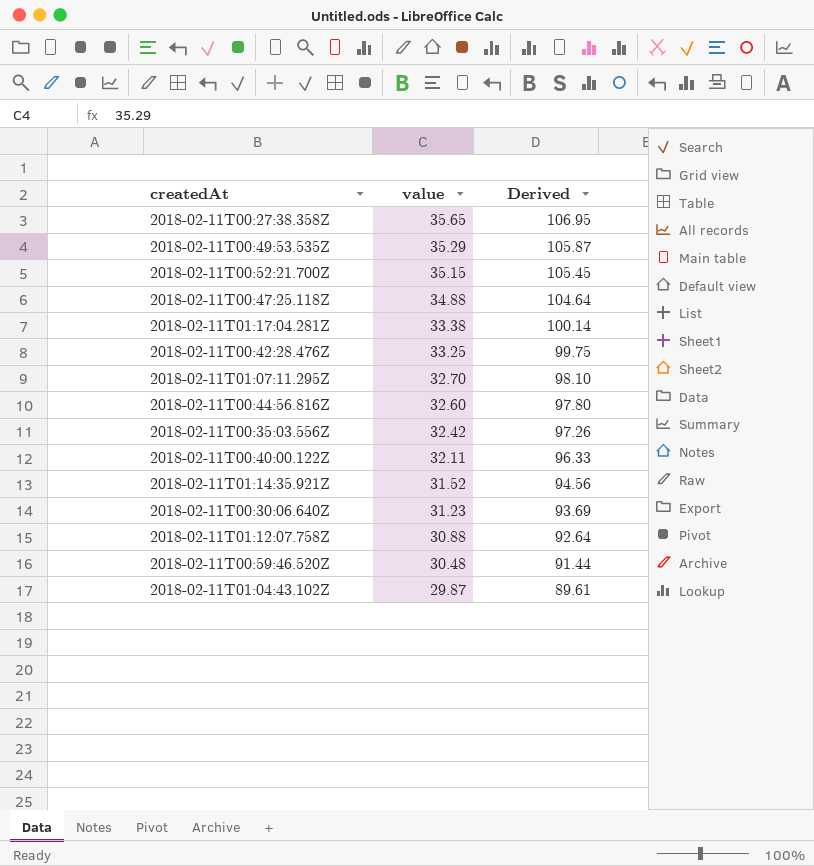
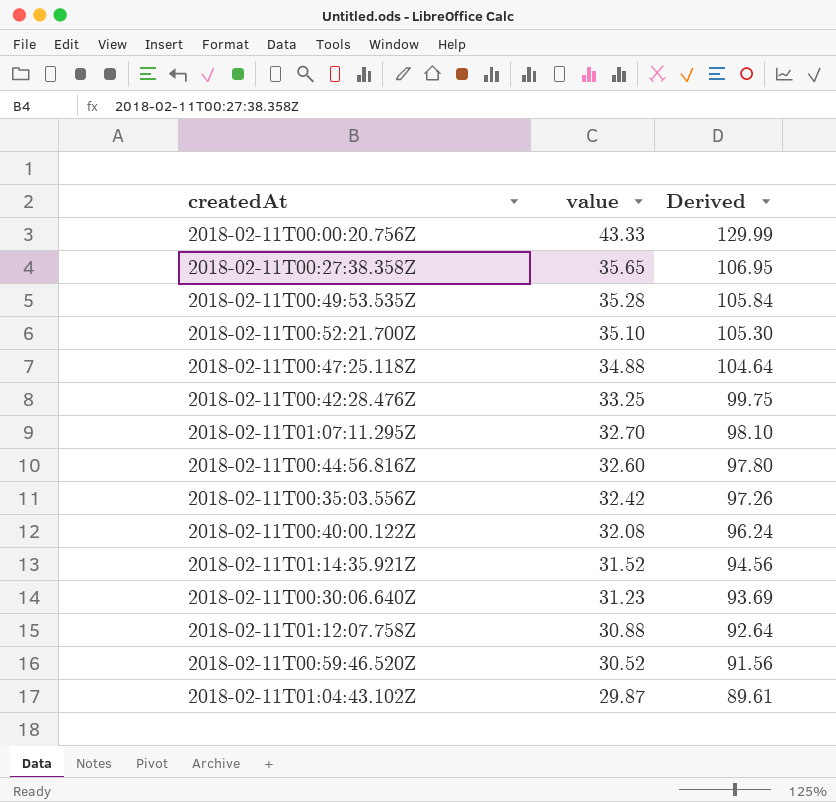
row 2018-02-11T01:17:04.281Z: 33.38 | 100.14 -> none
row 2018-02-11T00:00:20.756Z: none -> 43.33 | 129.99
2018-02-11T00:49:53.535Z | value: 35.29 -> 35.28
2018-02-11T00:49:53.535Z | Derived: 105.87 -> 105.84
2018-02-11T00:52:21.700Z | value: 35.15 -> 35.10
2018-02-11T00:52:21.700Z | Derived: 105.45 -> 105.30
2018-02-11T00:40:00.122Z | value: 32.11 -> 32.08
2018-02-11T00:40:00.122Z | Derived: 96.33 -> 96.24
2018-02-11T00:59:46.520Z | value: 30.48 -> 30.52
2018-02-11T00:59:46.520Z | Derived: 91.44 -> 91.56

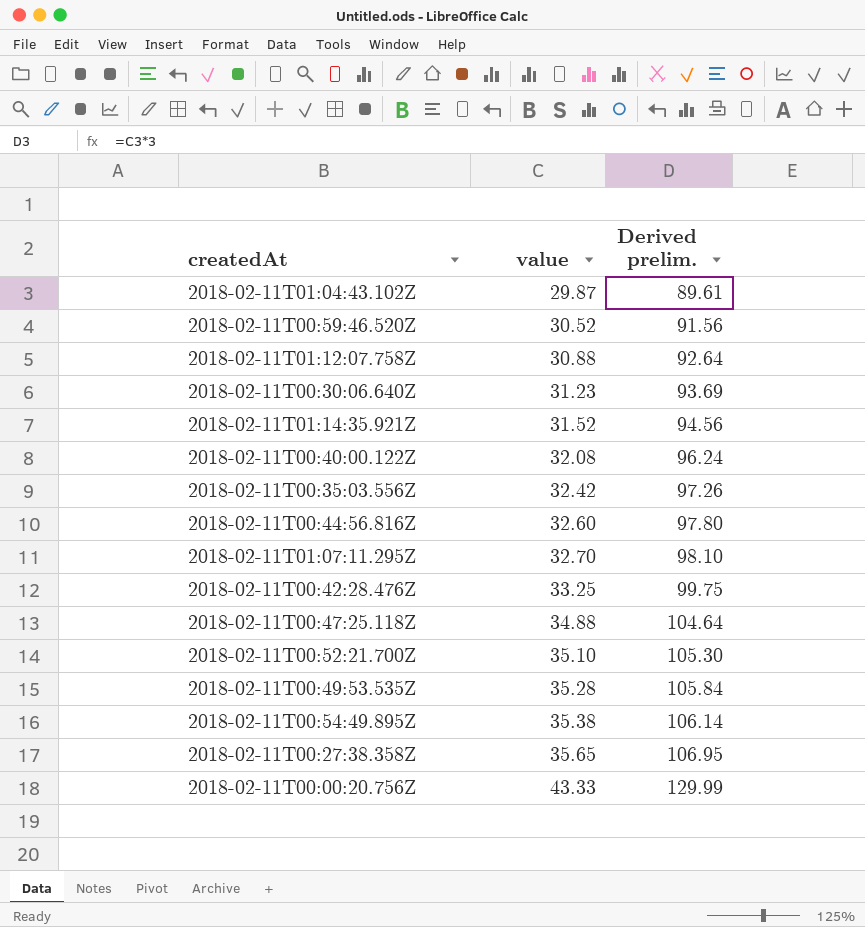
row order: value descending -> value ascending
column name: Derived -> Derived prelim.
row 2018-02-11T00:54:49.895Z: none -> 35.38 | 106.14

